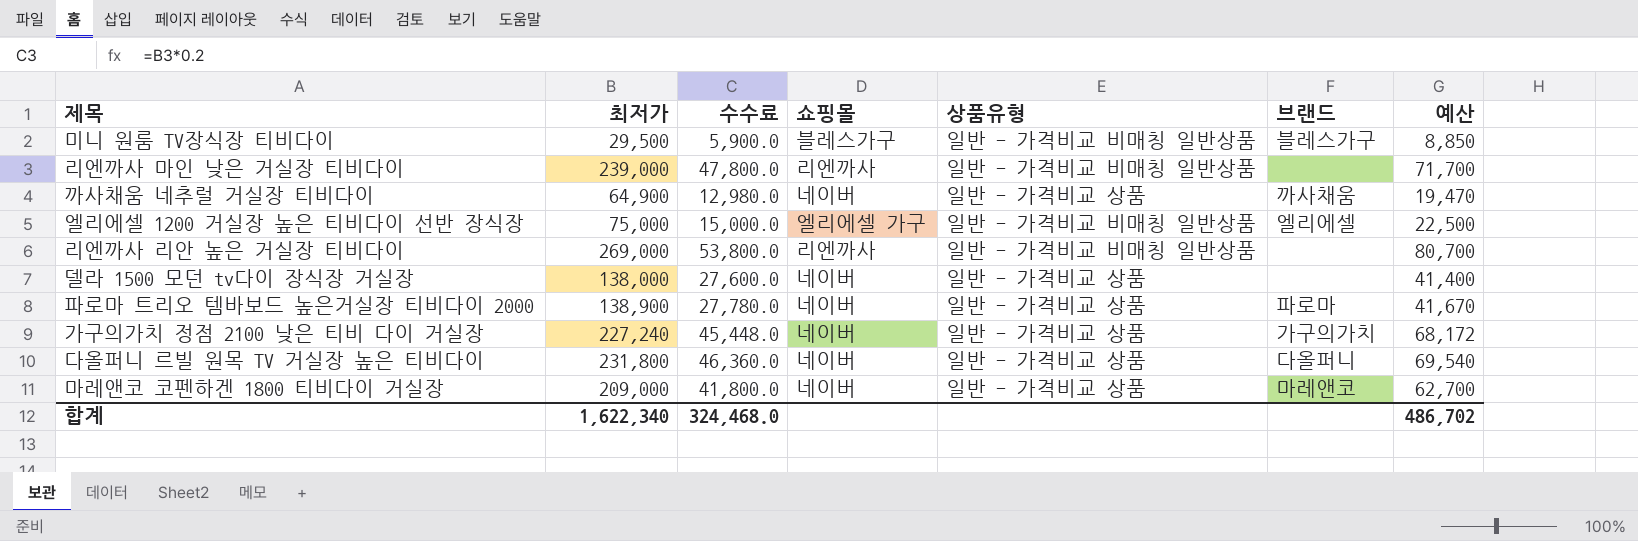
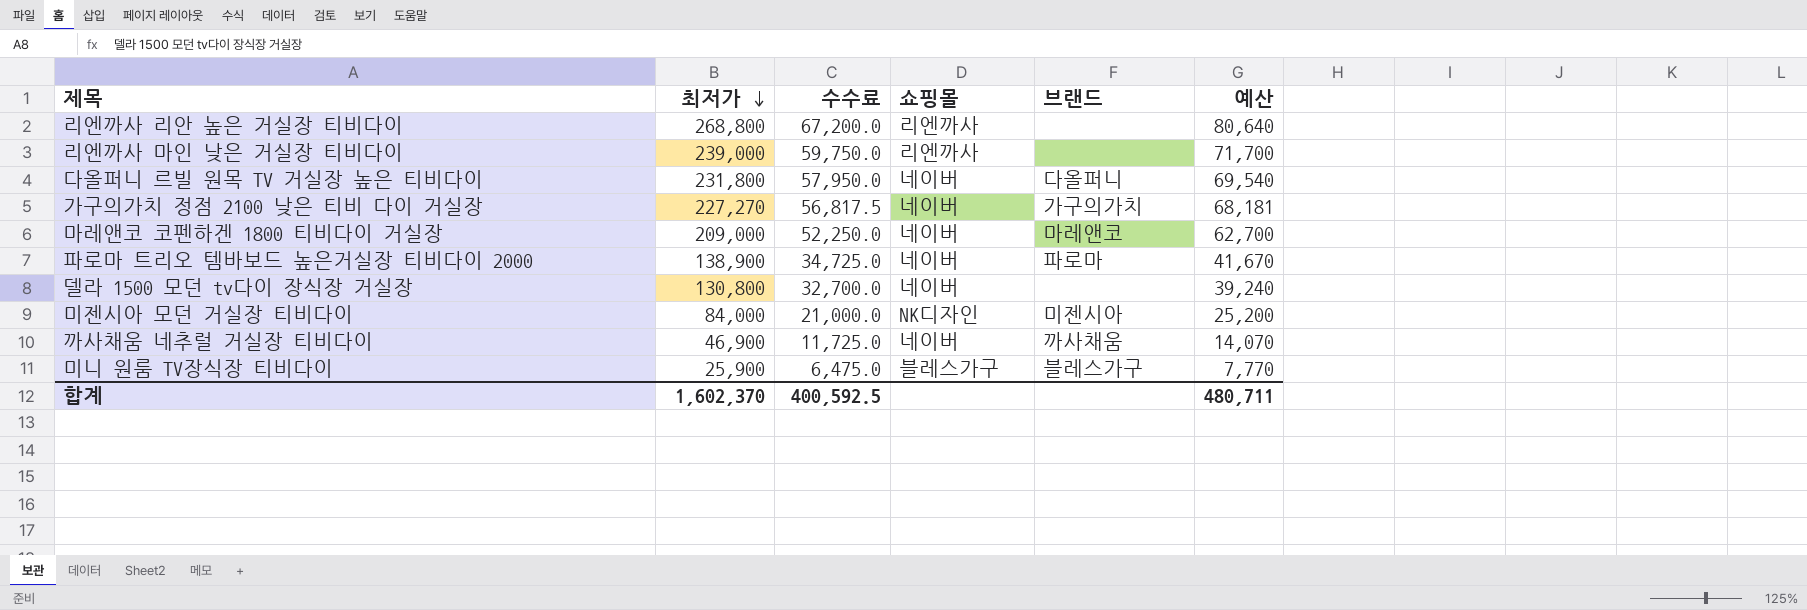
row order: none -> 최저가 descending
column 상품유형 | position: 5 -> none
column 수수료 | formula: [최저가] * 0.2 -> [최저가] * 0.25
row 엘리에셀 1200 거실장 높은 티비다이 선반 장식장: 75,000 | 15,000.0 | 엘리에셀 가구 | 일반 - 가격비교 비매칭 일반상품 | 엘리에셀 | 22,500 -> none
리엔까사 리안 높은 거실장 티비다이 | 최저가: 269,000 -> 268,800
리엔까사 리안 높은 거실장 티비다이 | 예산: 80,700 -> 80,640
가구의가치 정점 2100 낮은 티비 다이 거실장 | 최저가: 227,240 -> 227,270
가구의가치 정점 2100 낮은 티비 다이 거실장 | 예산: 68,172 -> 68,181
델라 1500 모던 tv다이 장식장 거실장 | 최저가: 138,000 -> 130,800
델라 1500 모던 tv다이 장식장 거실장 | 예산: 41,400 -> 39,240
row 미젠시아 모던 거실장 티비다이: none -> 84,000 | 21,000.0 | NK디자인 | 미젠시아 | 25,200
까사채움 네추럴 거실장 티비다이 | 최저가: 64,900 -> 46,900
까사채움 네추럴 거실장 티비다이 | 예산: 19,470 -> 14,070
미니 원룸 TV장식장 티비다이 | 최저가: 29,500 -> 25,900
미니 원룸 TV장식장 티비다이 | 예산: 8,850 -> 7,770
합계 | 최저가: 1,622,340 -> 1,602,370
합계 | 수수료: 324,468.0 -> 400,592.5
합계 | 예산: 486,702 -> 480,711

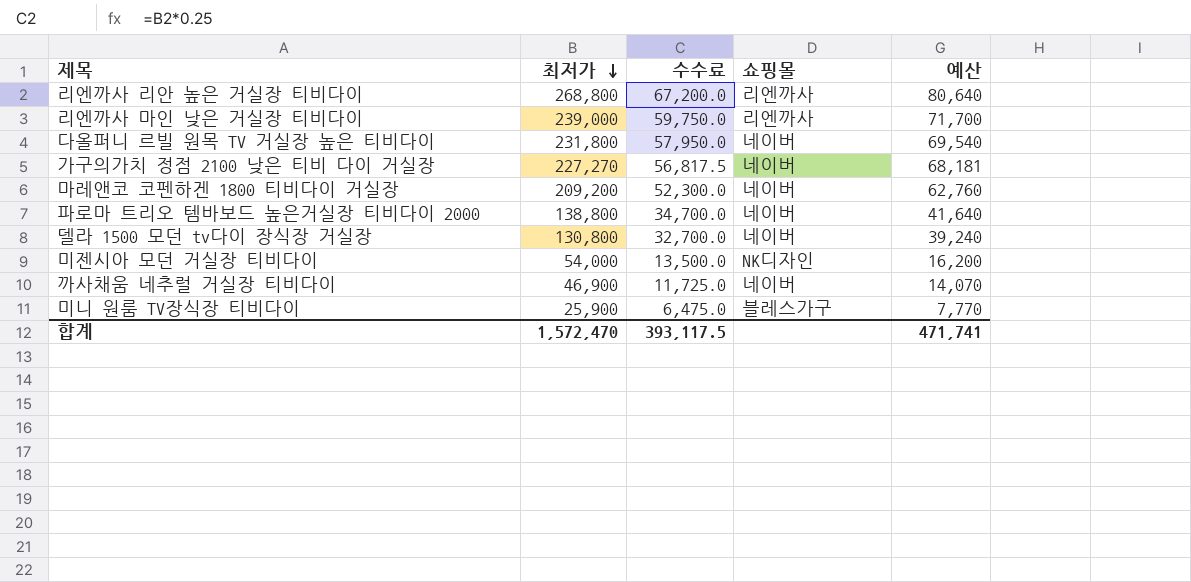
column 브랜드 | position: 5 -> none
마레앤코 코펜하겐 1800 티비다이 거실장 | 최저가: 209,000 -> 209,200
마레앤코 코펜하겐 1800 티비다이 거실장 | 수수료: 52,250.0 -> 52,300.0
마레앤코 코펜하겐 1800 티비다이 거실장 | 예산: 62,700 -> 62,760
파로마 트리오 템바보드 높은거실장 티비다이 2000 | 최저가: 138,900 -> 138,800
파로마 트리오 템바보드 높은거실장 티비다이 2000 | 수수료: 34,725.0 -> 34,700.0
파로마 트리오 템바보드 높은거실장 티비다이 2000 | 예산: 41,670 -> 41,640
미젠시아 모던 거실장 티비다이 | 최저가: 84,000 -> 54,000
미젠시아 모던 거실장 티비다이 | 수수료: 21,000.0 -> 13,500.0
미젠시아 모던 거실장 티비다이 | 예산: 25,200 -> 16,200
합계 | 최저가: 1,602,370 -> 1,572,470
합계 | 수수료: 400,592.5 -> 393,117.5
합계 | 예산: 480,711 -> 471,741

